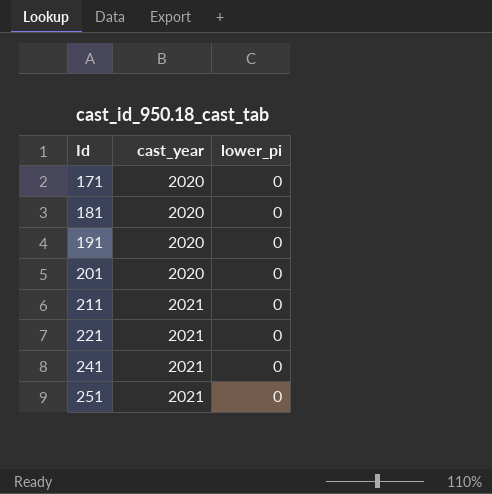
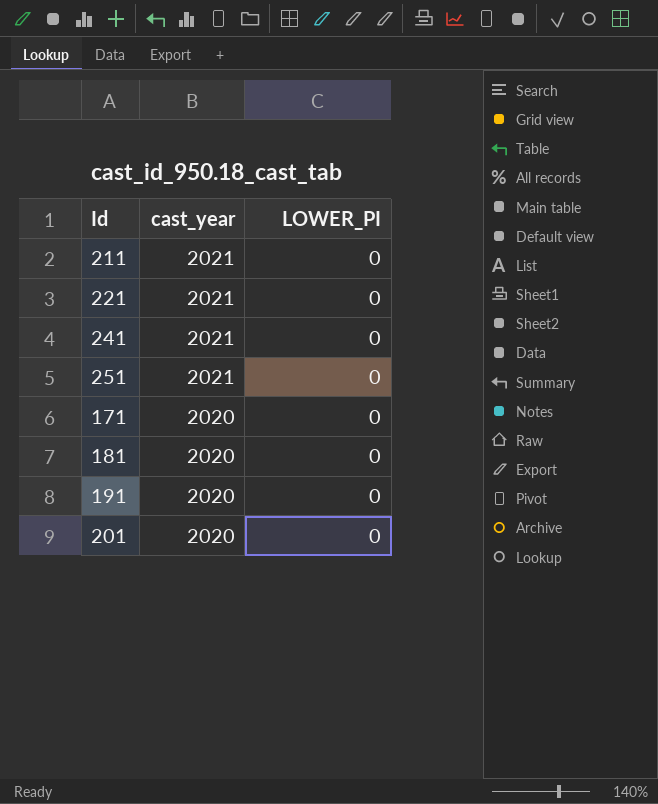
row order: Id ascending -> cast_year descending
column name: lower_pi -> LOWER_PI

